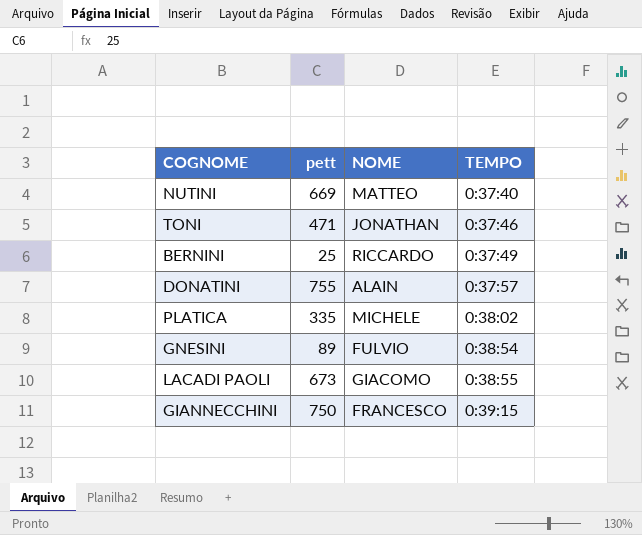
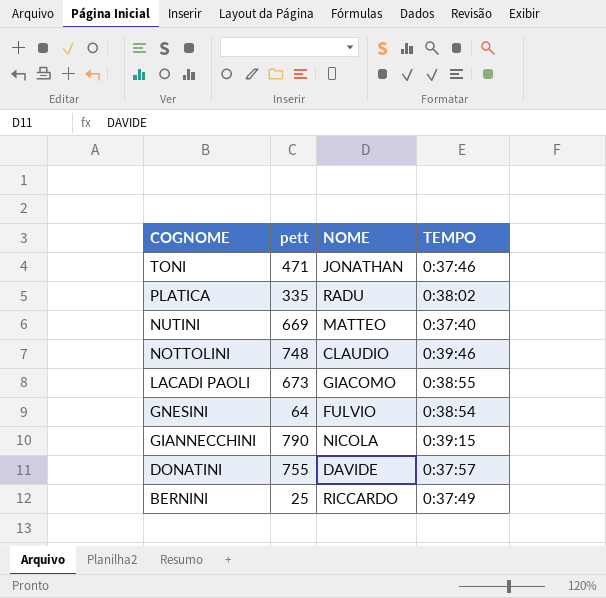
row order: TEMPO ascending -> COGNOME descending
PLATICA | NOME: MICHELE -> RADU
row NOTTOLINI: none -> 748 | CLAUDIO | 0:39:46
GNESINI | pett: 89 -> 64
GIANNECCHINI | pett: 750 -> 790
GIANNECCHINI | NOME: FRANCESCO -> NICOLA
DONATINI | NOME: ALAIN -> DAVIDE

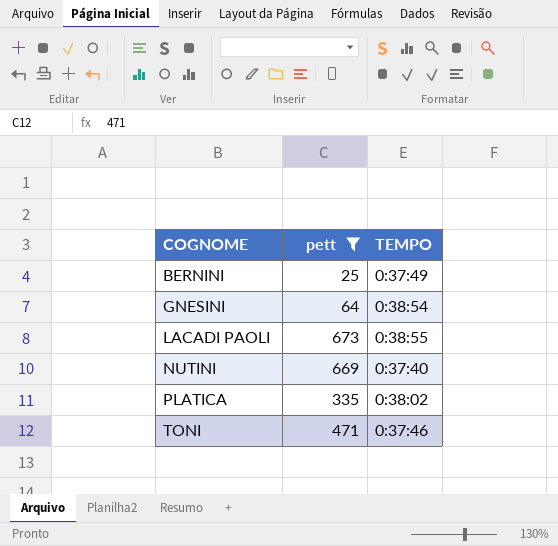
filter: none -> pett <= 673
row order: COGNOME descending -> COGNOME ascending
column NOME | position: 3 -> none

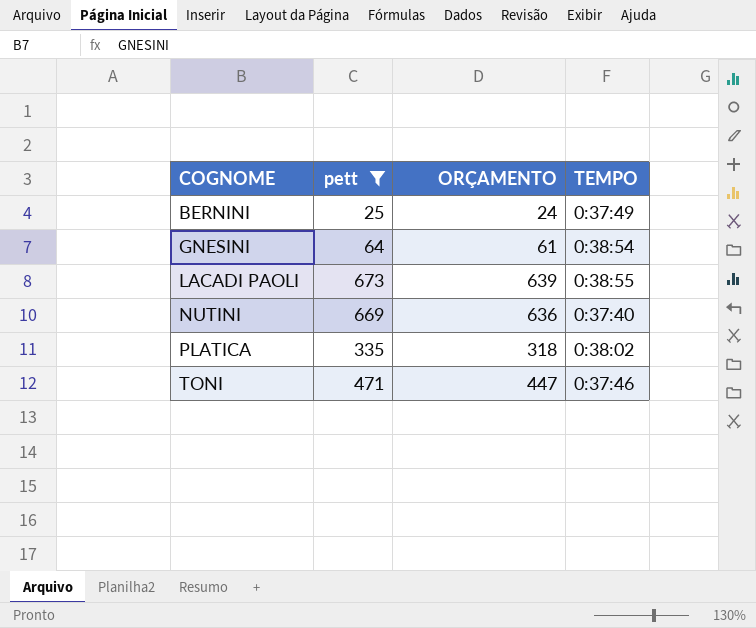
column ORÇAMENTO | formula: none -> [pett] * 0,95

